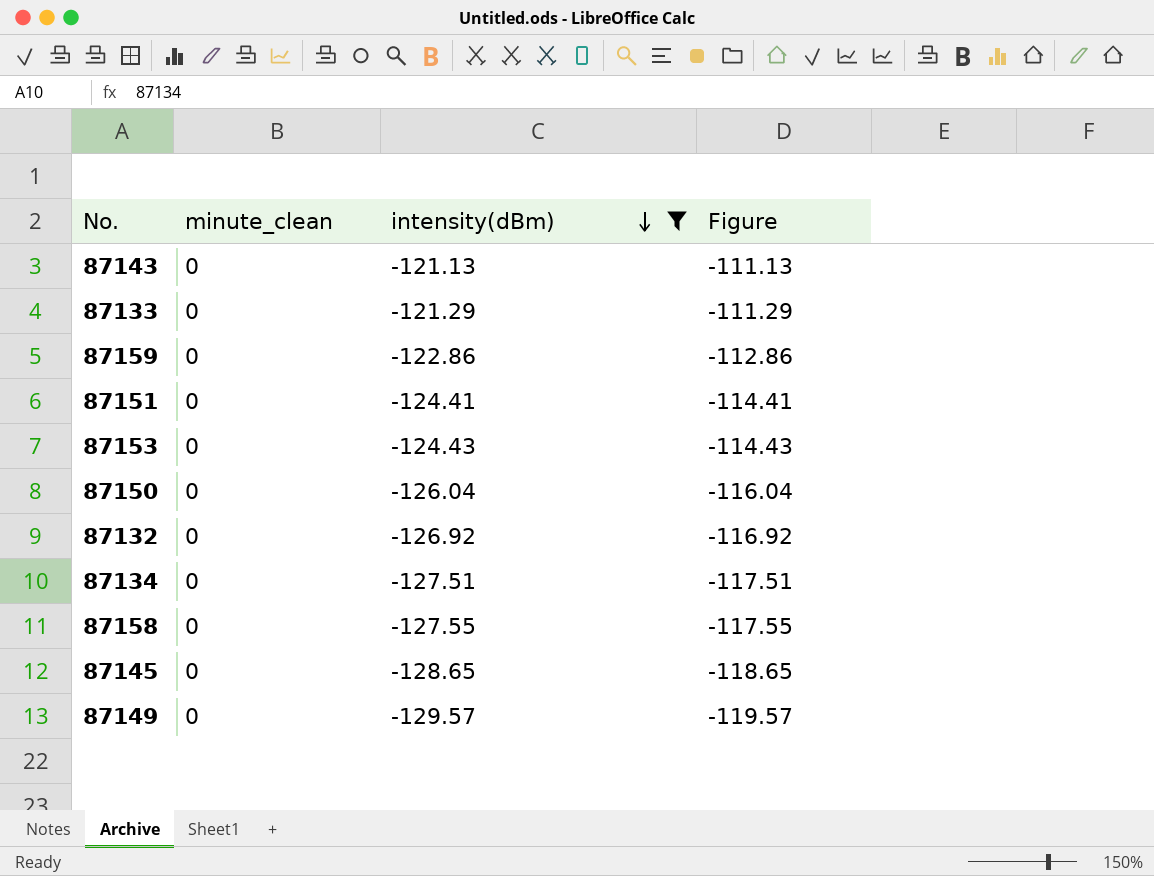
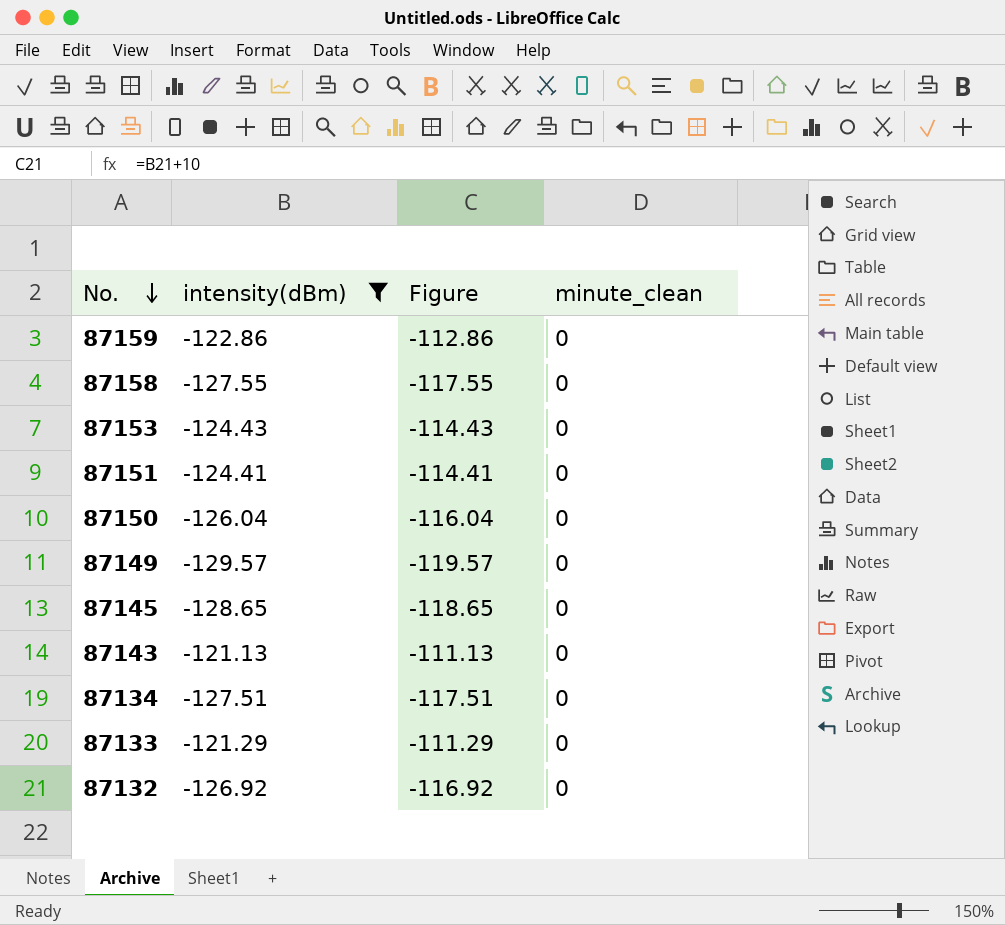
row order: intensity(dBm) descending -> No. descending
column minute_clean | position: 2 -> 4

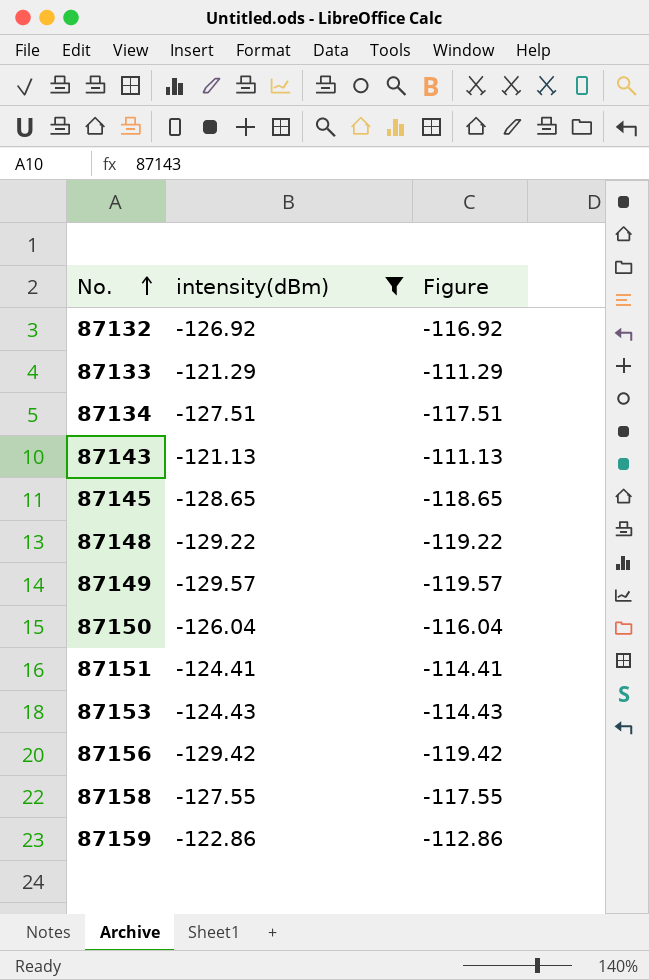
row order: No. descending -> No. ascending
column minute_clean | position: 4 -> none
row 87148: none -> -129.22 | -119.22
row 87156: none -> -129.42 | -119.42

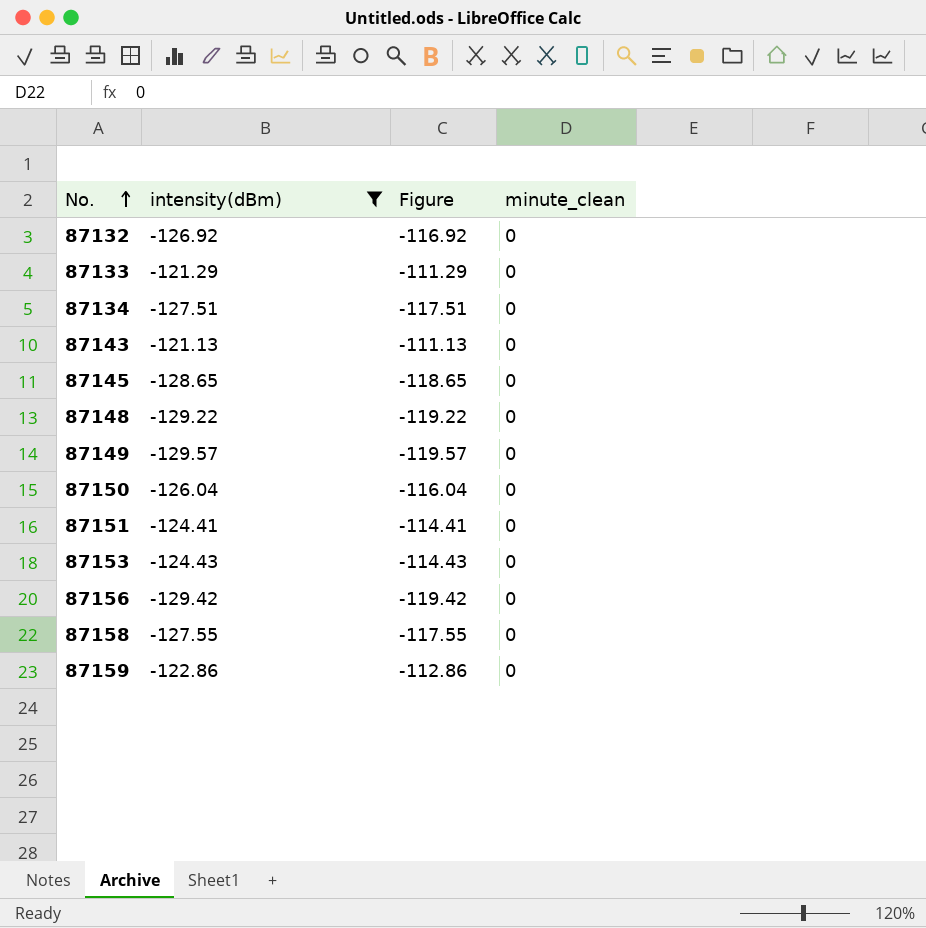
column minute_clean | position: none -> 4

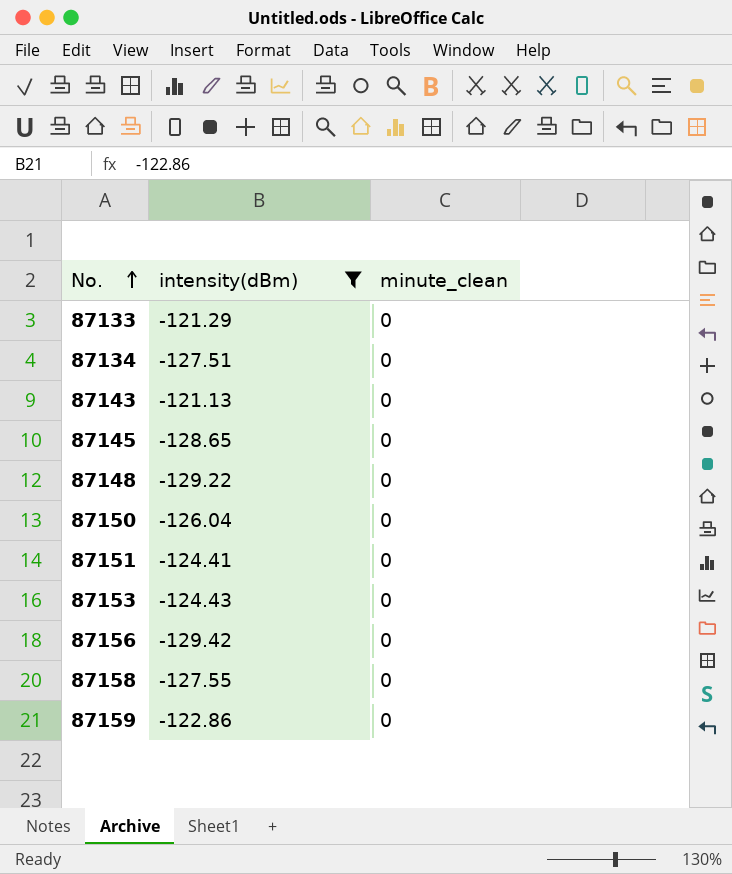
column Figure | formula: [intensity(dBm)] + 10 -> none
row 87132: -126.92 | -116.92 | 0 -> none
row 87149: -129.57 | -119.57 | 0 -> none

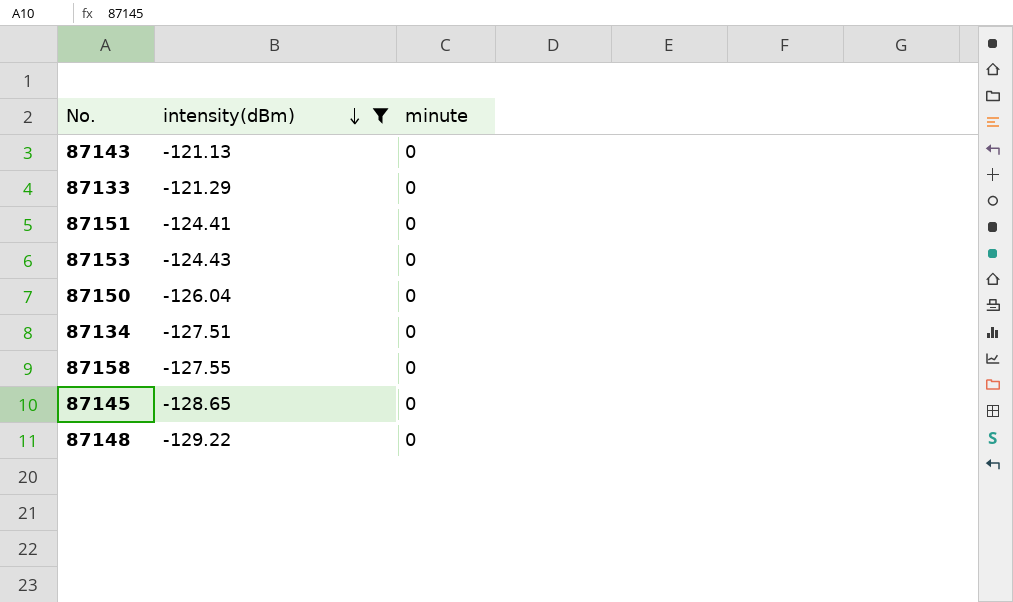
row order: No. ascending -> intensity(dBm) descending
column name: minute_clean -> minute
row 87156: -129.42 | 0 -> none
row 87159: -122.86 | 0 -> none

